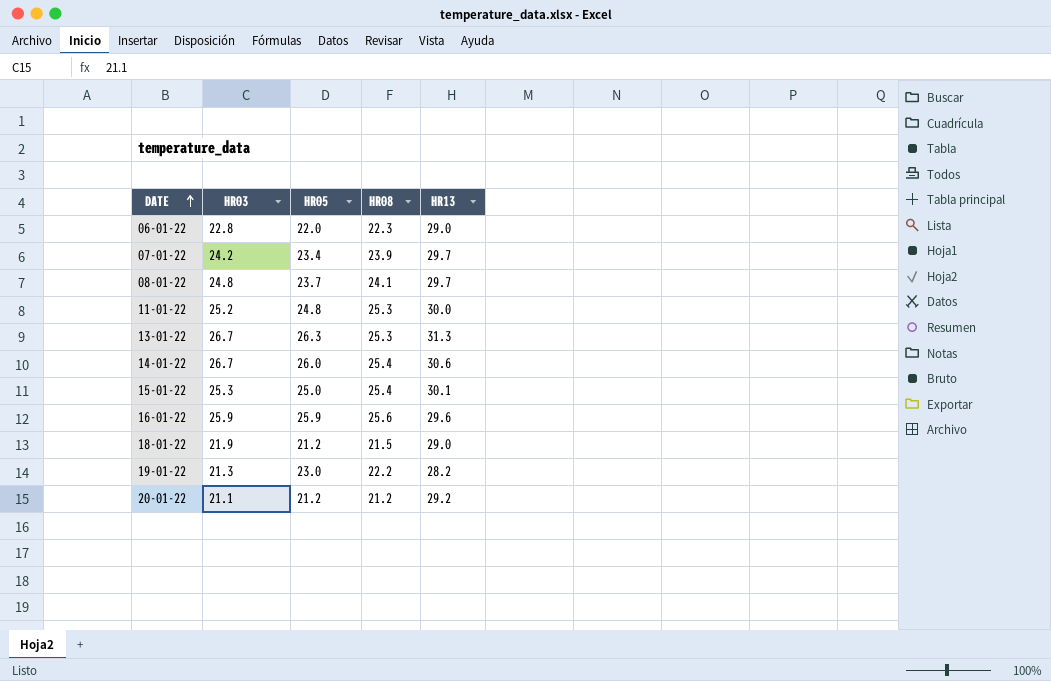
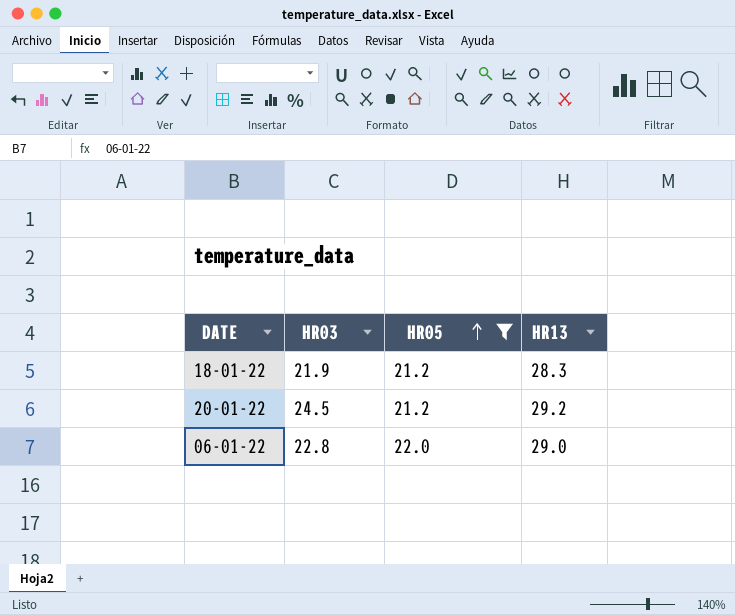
filter: none -> HR05 <= 22.0
row order: DATE ascending -> HR05 ascending
column HR08 | position: 4 -> none
18-01-22 | HR13: 29.0 -> 28.3
20-01-22 | HR03: 21.1 -> 24.5

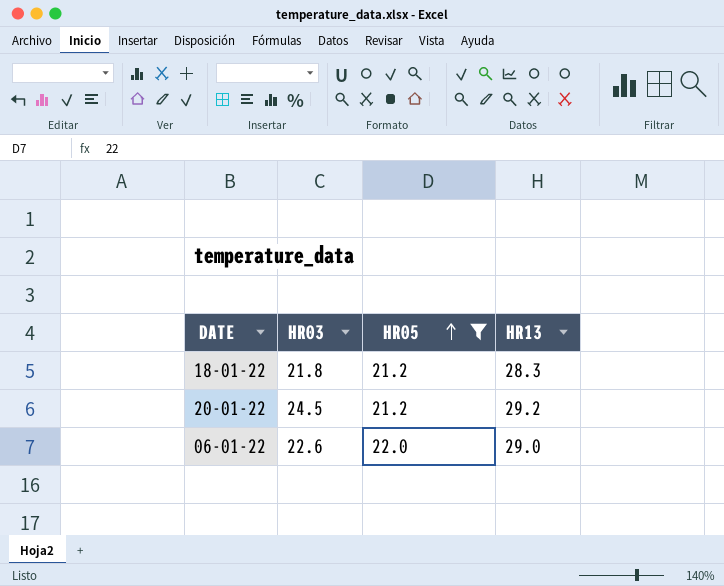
18-01-22 | HR03: 21.9 -> 21.8
06-01-22 | HR03: 22.8 -> 22.6

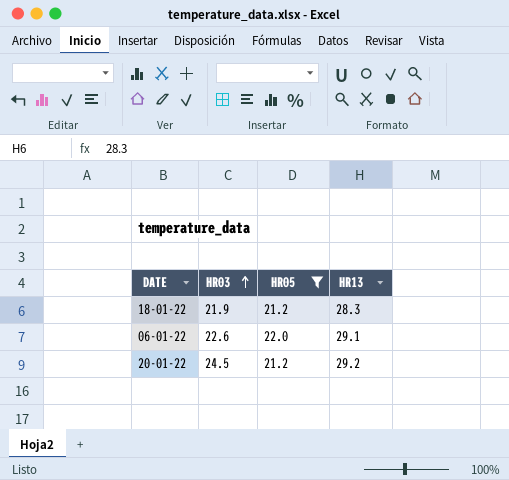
row order: HR05 ascending -> HR03 ascending
18-01-22 | HR03: 21.8 -> 21.9
06-01-22 | HR13: 29.0 -> 29.1

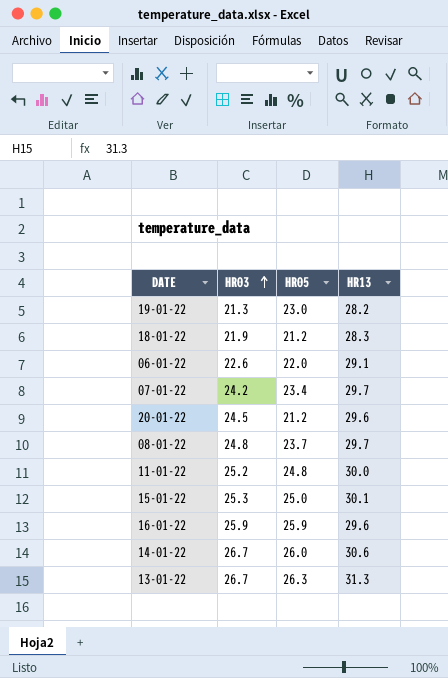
filter: HR05 <= 22.0 -> none
20-01-22 | HR13: 29.2 -> 29.6

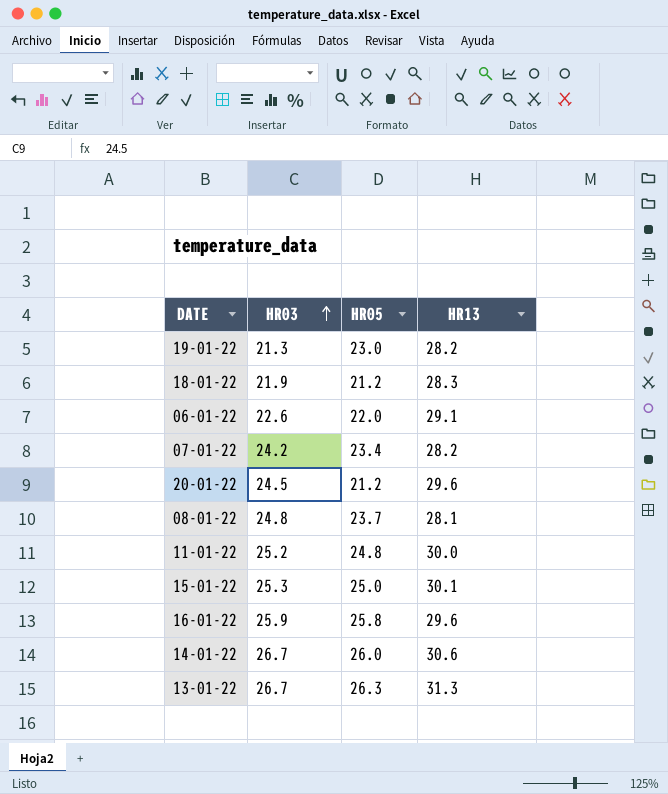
07-01-22 | HR13: 29.7 -> 28.2
08-01-22 | HR13: 29.7 -> 28.1
16-01-22 | HR05: 25.9 -> 25.8

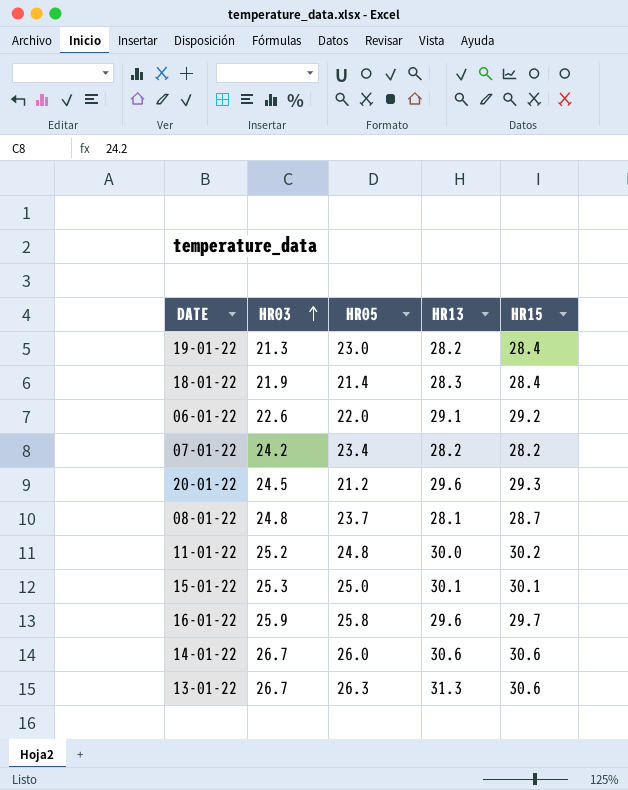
column HR15 | position: none -> 5
18-01-22 | HR05: 21.2 -> 21.4

